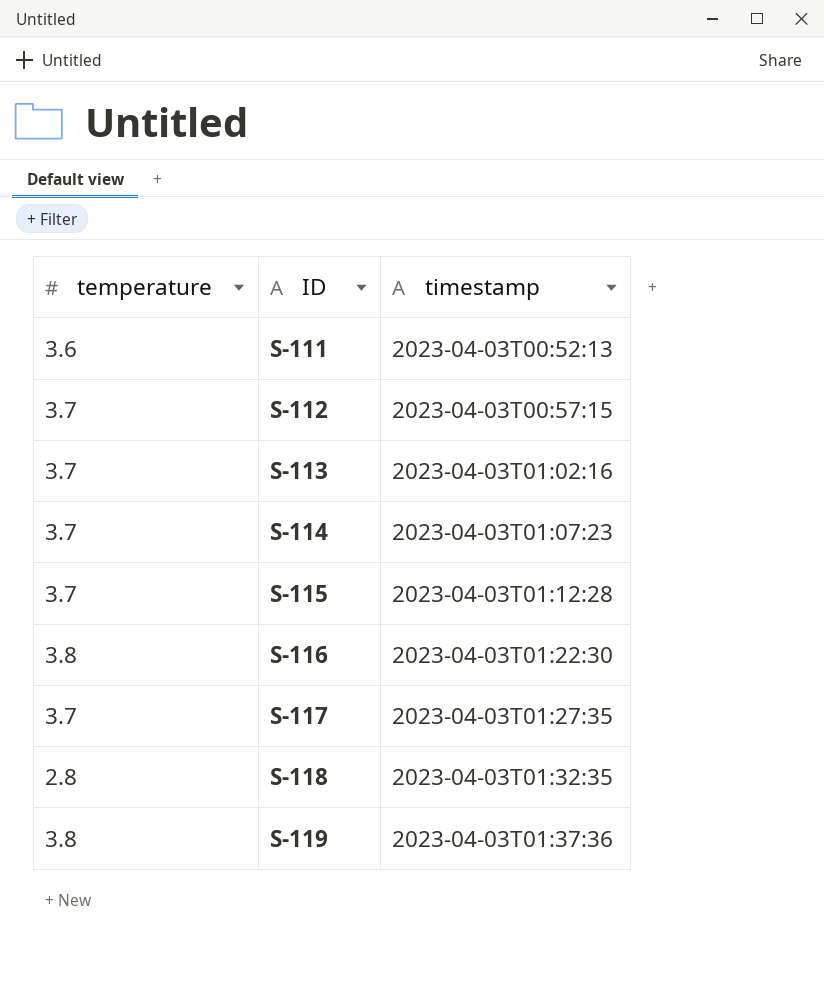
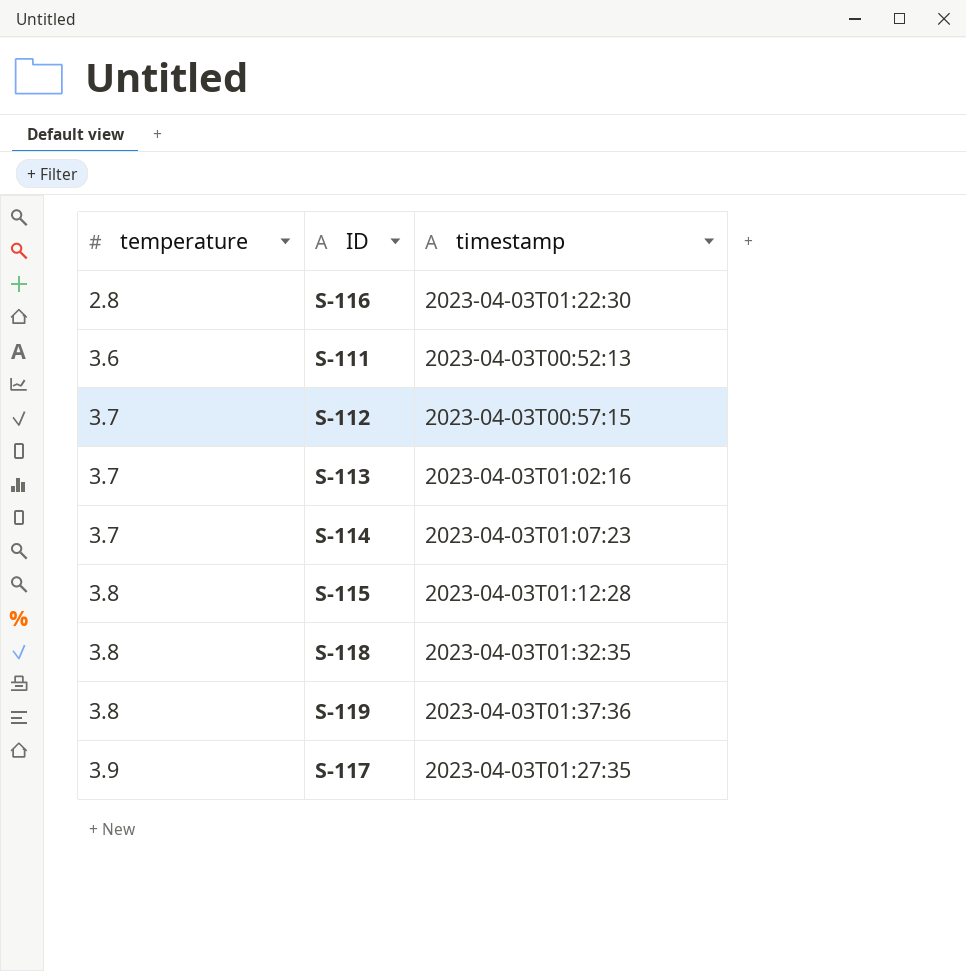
row order: ID ascending -> temperature ascending
S-116 | temperature: 3.8 -> 2.8
S-115 | temperature: 3.7 -> 3.8
S-118 | temperature: 2.8 -> 3.8
S-117 | temperature: 3.7 -> 3.9

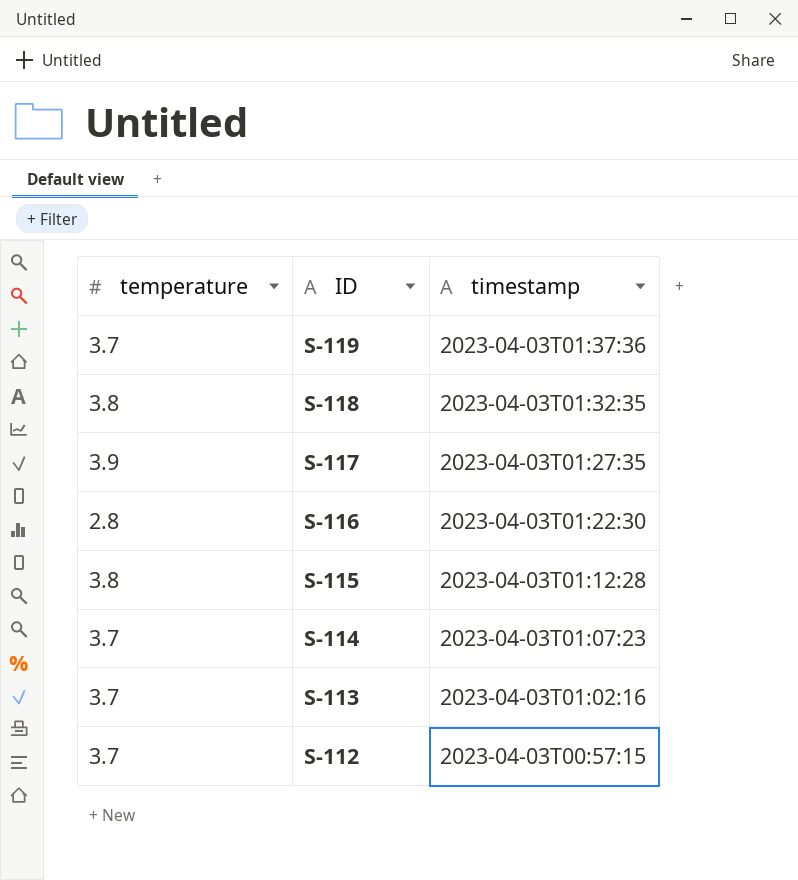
row order: temperature ascending -> ID descending
row S-111: 3.6 | 2023-04-03T00:52:13 -> none
S-119 | temperature: 3.8 -> 3.7

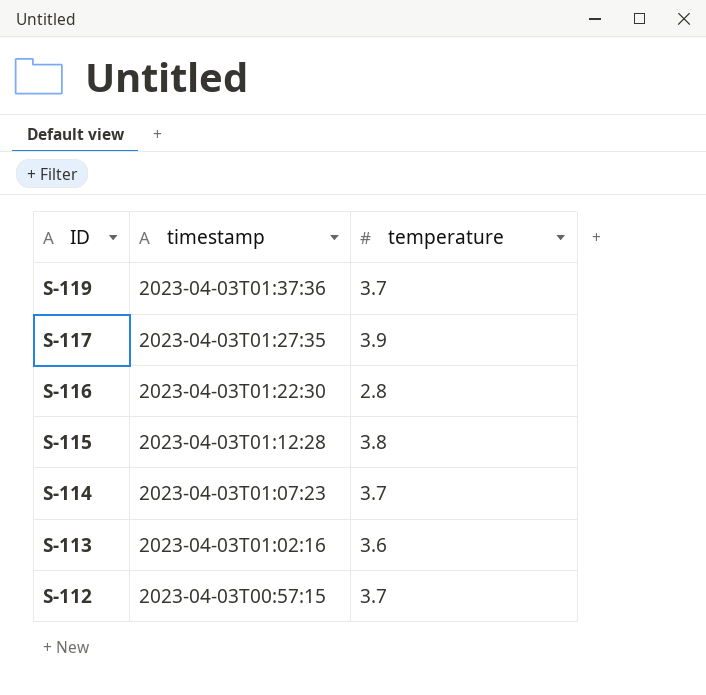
column temperature | position: 1 -> 3
row S-118: 3.8 | 2023-04-03T01:32:35 -> none
S-113 | temperature: 3.7 -> 3.6

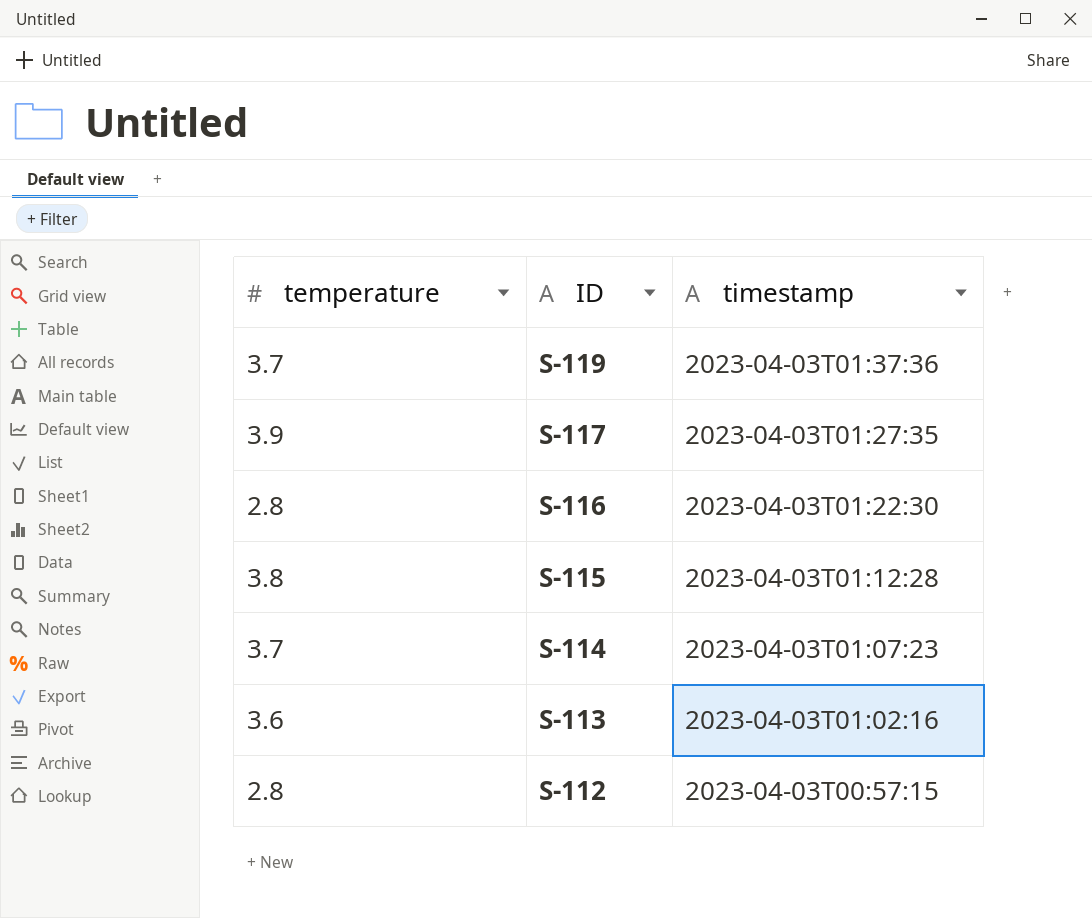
column temperature | position: 3 -> 1
S-112 | temperature: 3.7 -> 2.8

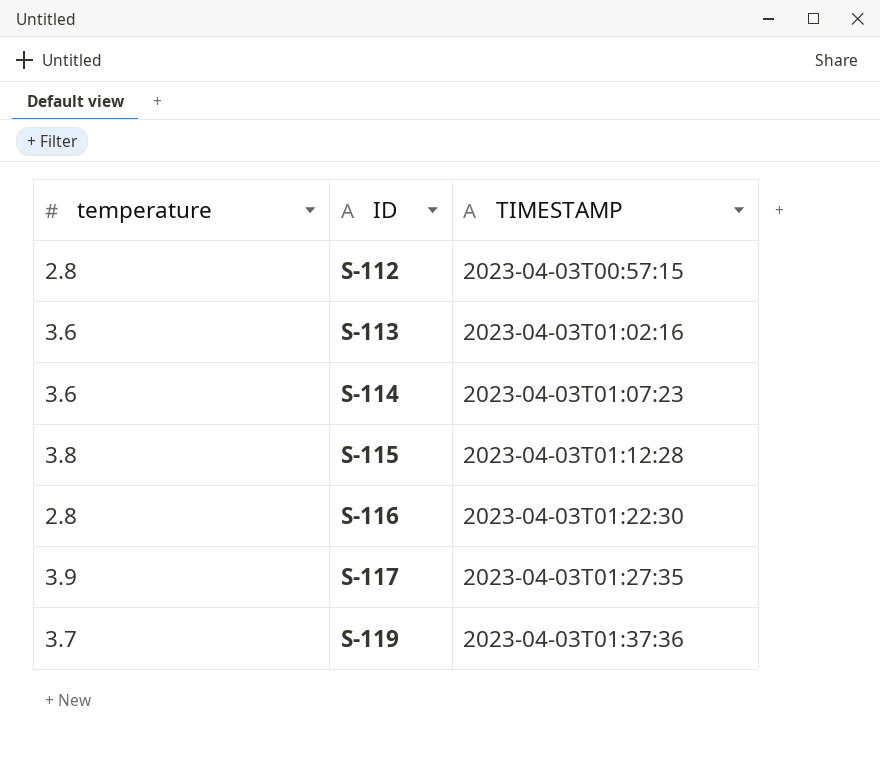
row order: ID descending -> ID ascending
column name: timestamp -> TIMESTAMP
S-114 | temperature: 3.7 -> 3.6

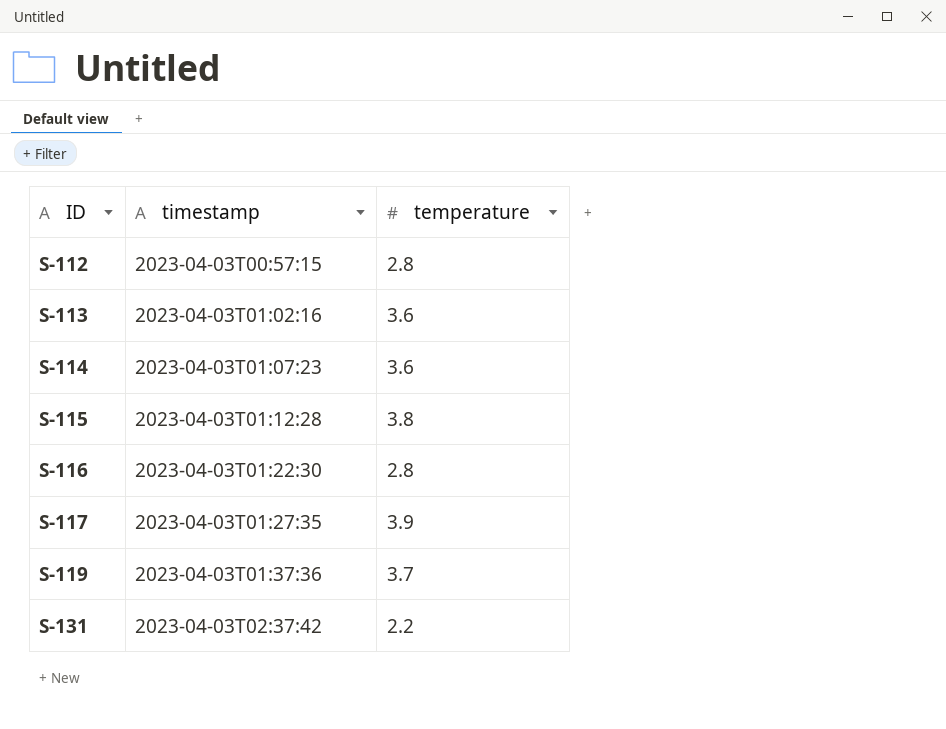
column name: TIMESTAMP -> timestamp
column temperature | position: 1 -> 3
row S-131: none -> 2023-04-03T02:37:42 | 2.2

